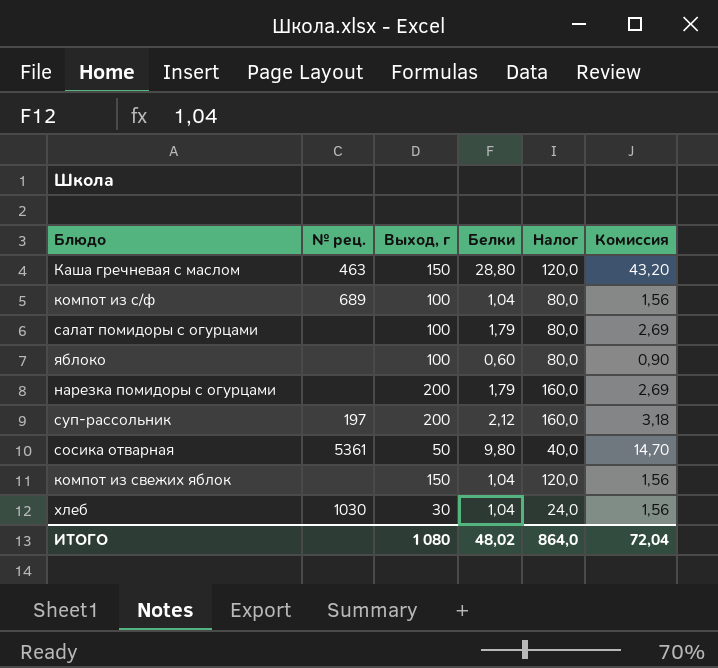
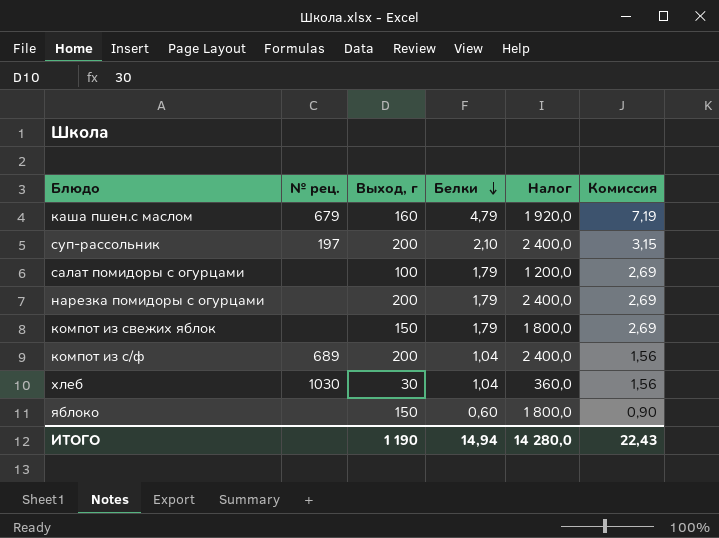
row order: none -> Белки descending
column Налог | formula: [Выход, г] * 0,8 -> [Выход, г] * 12
row Каша гречневая с маслом: 463 | 150 | 28,80 | 120,0 | 43,20 -> none
row сосика отварная: 5361 | 50 | 9,80 | 40,0 | 14,70 -> none
row каша пшен.с маслом: none -> 679 | 160 | 4,79 | 1 920,0 | 7,19
суп-рассольник | Белки: 2,12 -> 2,10
суп-рассольник | Комиссия: 3,18 -> 3,15
компот из свежих яблок | Белки: 1,04 -> 1,79
компот из свежих яблок | Комиссия: 1,56 -> 2,69
компот из с/ф | Выход, г: 100 -> 200
яблоко | Выход, г: 100 -> 150
ИТОГО | Выход, г: 1 080 -> 1 190
ИТОГО | Белки: 48,02 -> 14,94
ИТОГО | Налог: 864,0 -> 14 280,0
ИТОГО | Комиссия: 72,04 -> 22,43

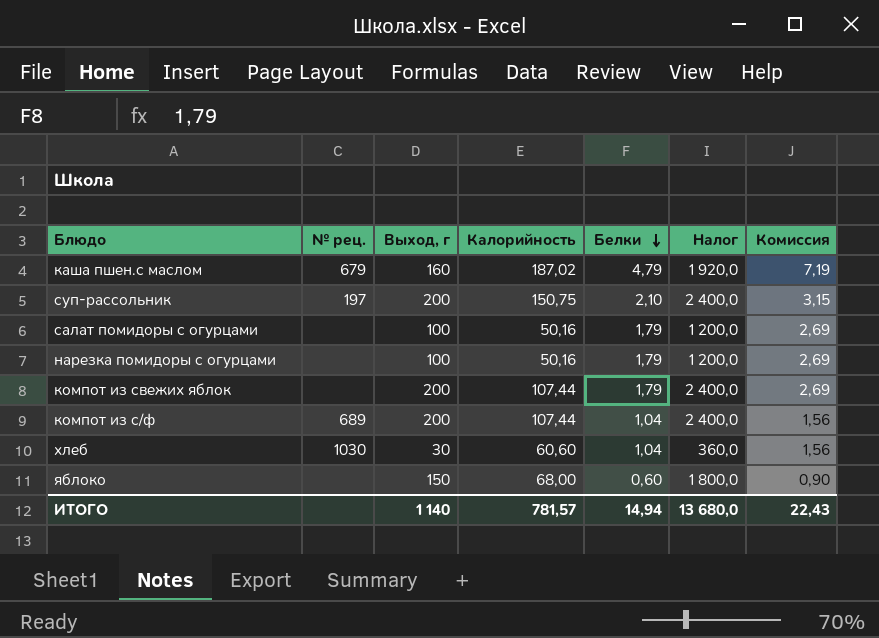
column Калорийность | position: none -> 4
нарезка помидоры с огурцами | Выход, г: 200 -> 100
нарезка помидоры с огурцами | Налог: 2 400,0 -> 1 200,0
компот из свежих яблок | Выход, г: 150 -> 200
компот из свежих яблок | Налог: 1 800,0 -> 2 400,0
ИТОГО | Выход, г: 1 190 -> 1 140
ИТОГО | Налог: 14 280,0 -> 13 680,0

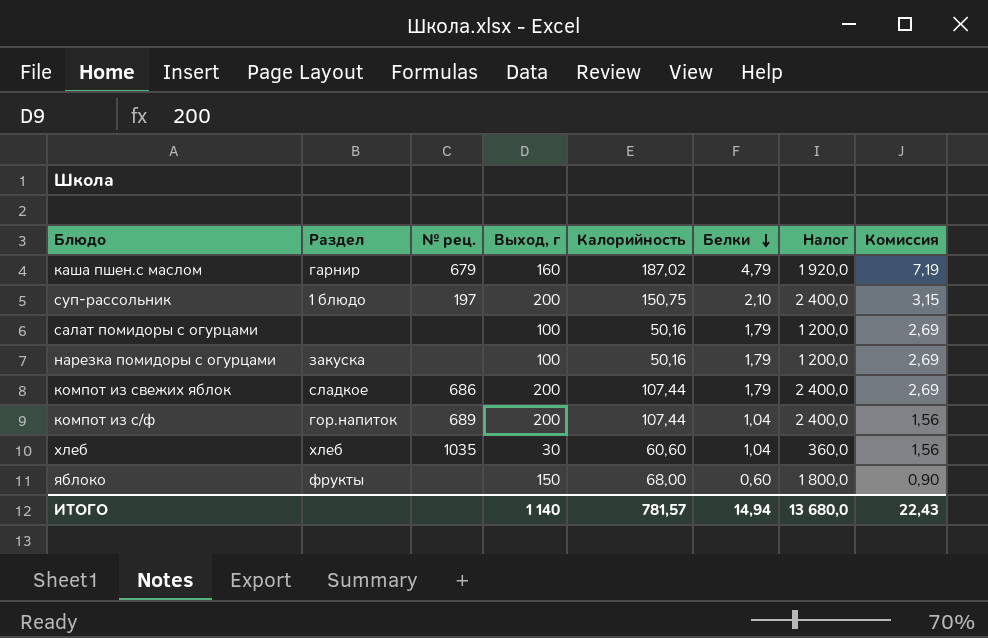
column Раздел | position: none -> 2
компот из свежих яблок | № рец.: none -> 686
хлеб | № рец.: 1030 -> 1035

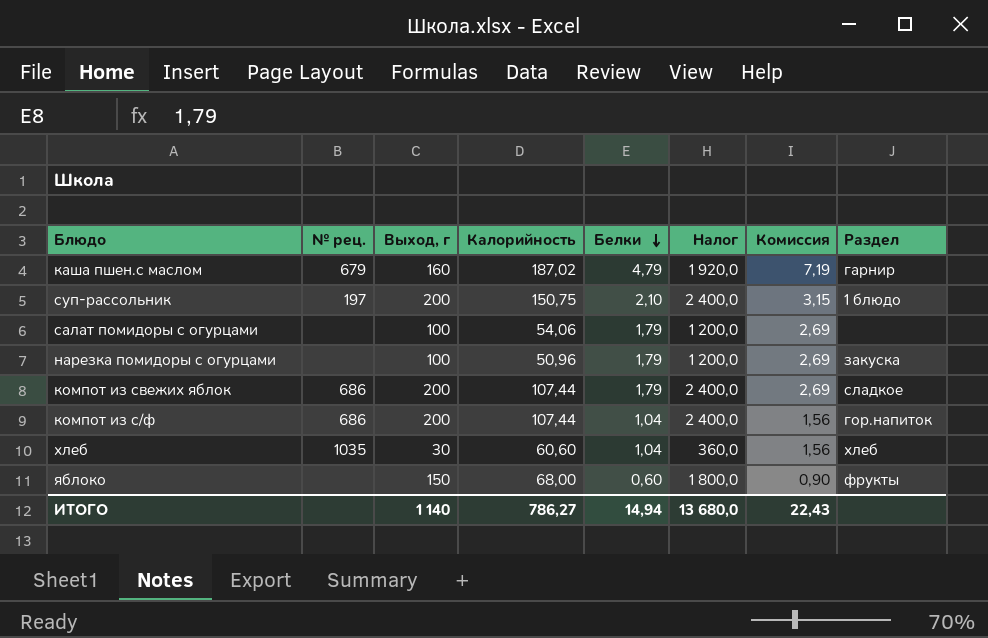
column Раздел | position: 2 -> 8
салат помидоры с огурцами | Калорийность: 50,16 -> 54,06
нарезка помидоры с огурцами | Калорийность: 50,16 -> 50,96
компот из с/ф | № рец.: 689 -> 686
ИТОГО | Калорийность: 781,57 -> 786,27

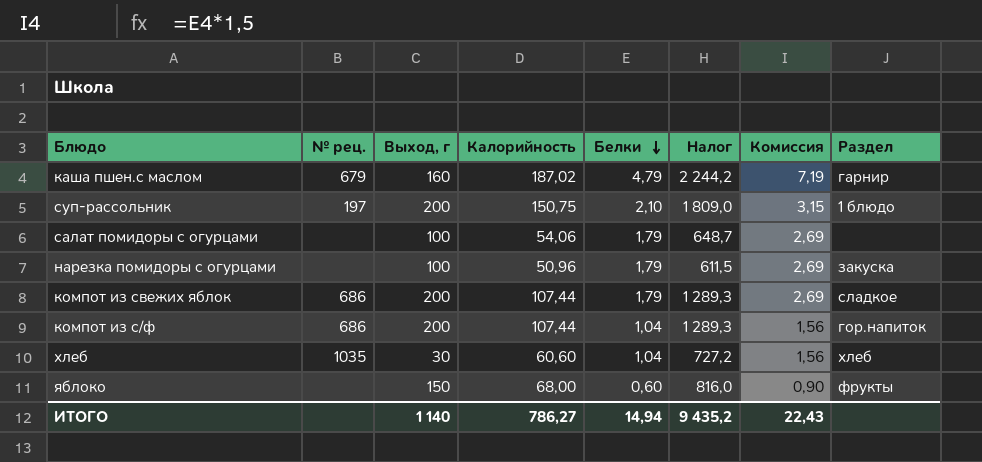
column Налог | formula: [Выход, г] * 12 -> [Калорийность] * 12
ИТОГО | Налог: 13 680,0 -> 9 435,2

